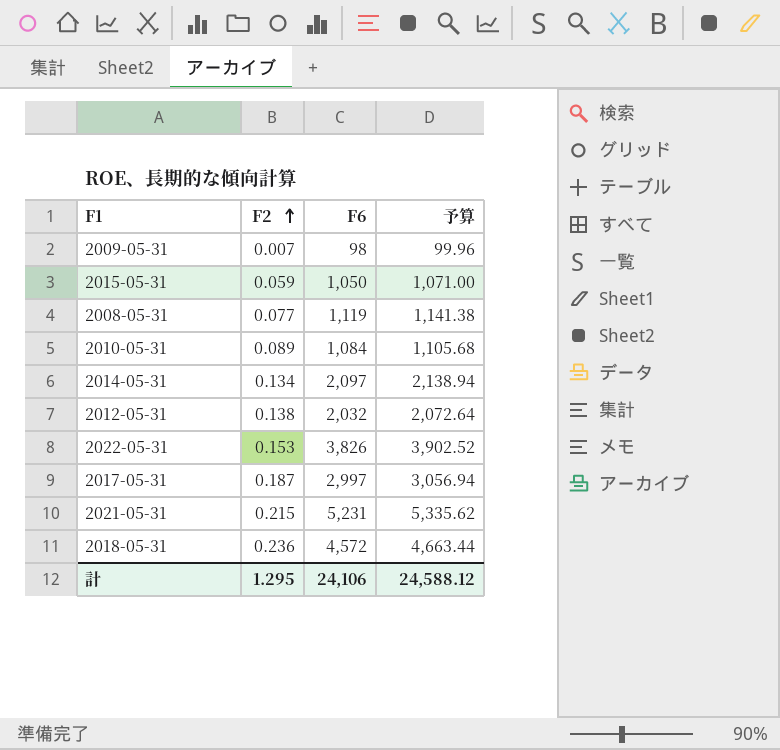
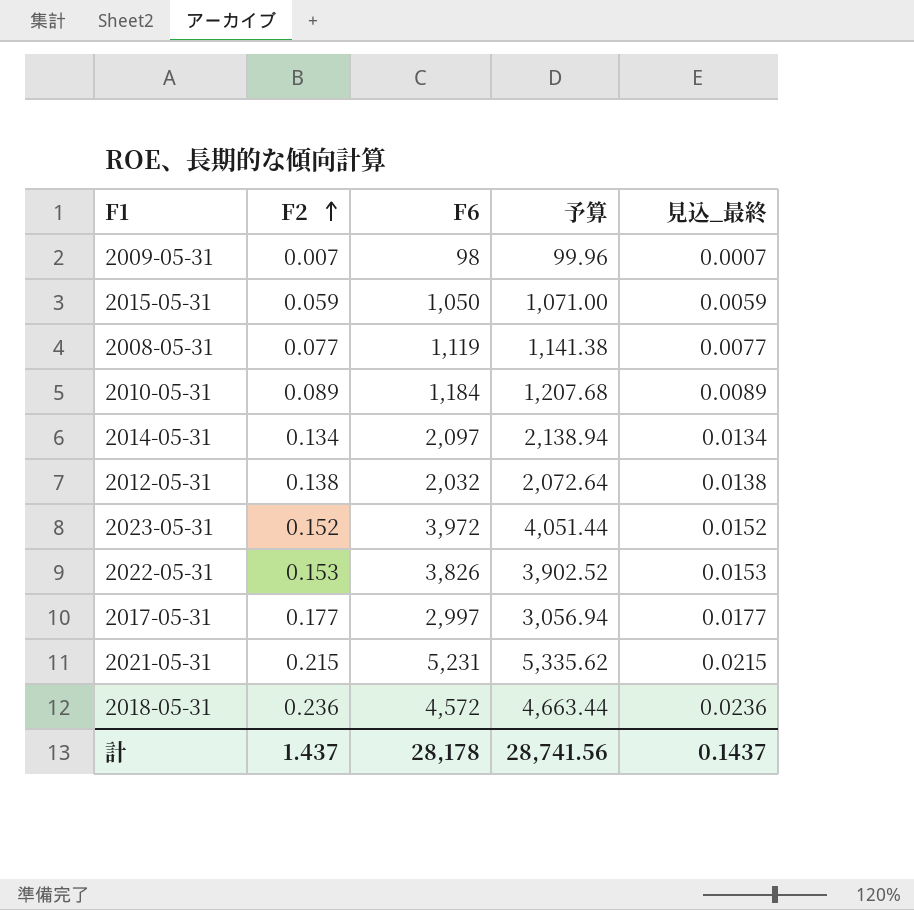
column 見込_最終 | formula: none -> [F2] * 0.1
2010-05-31 | F6: 1,084 -> 1,184
2010-05-31 | 予算: 1,105.68 -> 1,207.68
row 2023-05-31: none -> 0.152 | 3,972 | 4,051.44 | 0.0152
2017-05-31 | F2: 0.187 -> 0.177
計 | F2: 1.295 -> 1.437
計 | F6: 24,106 -> 28,178
計 | 予算: 24,588.12 -> 28,741.56

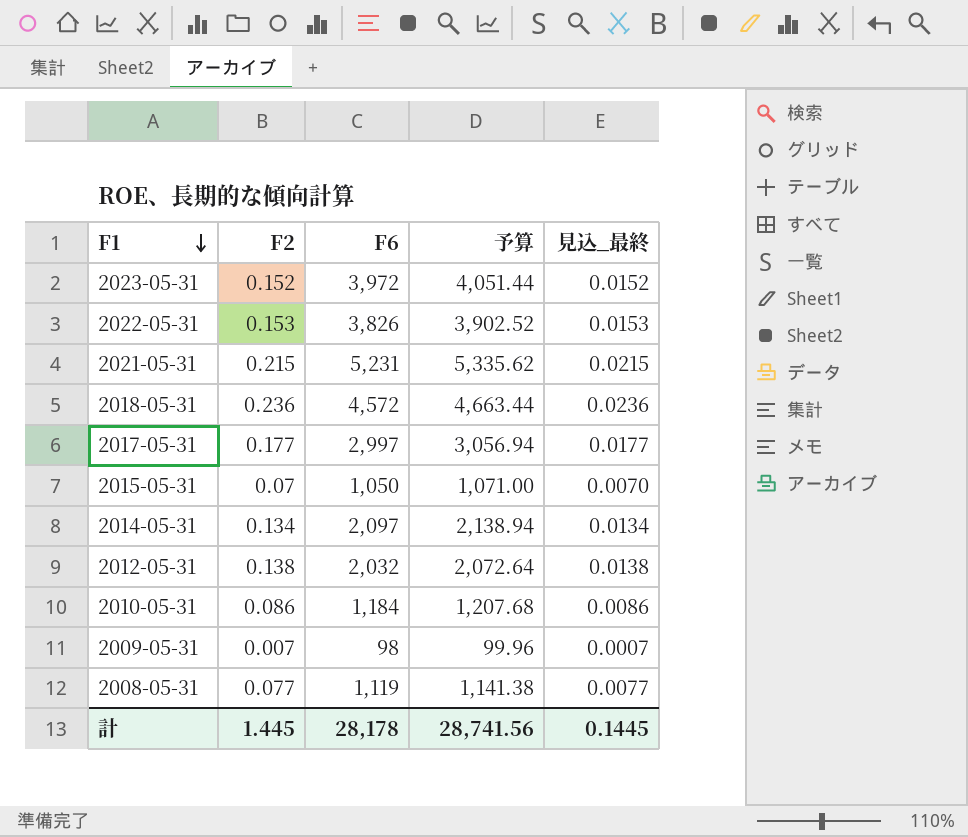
row order: F2 ascending -> F1 descending
2015-05-31 | F2: 0.059 -> 0.07
2015-05-31 | 見込_最終: 0.0059 -> 0.0070
2010-05-31 | F2: 0.089 -> 0.086
2010-05-31 | 見込_最終: 0.0089 -> 0.0086
計 | F2: 1.437 -> 1.445
計 | 見込_最終: 0.1437 -> 0.1445

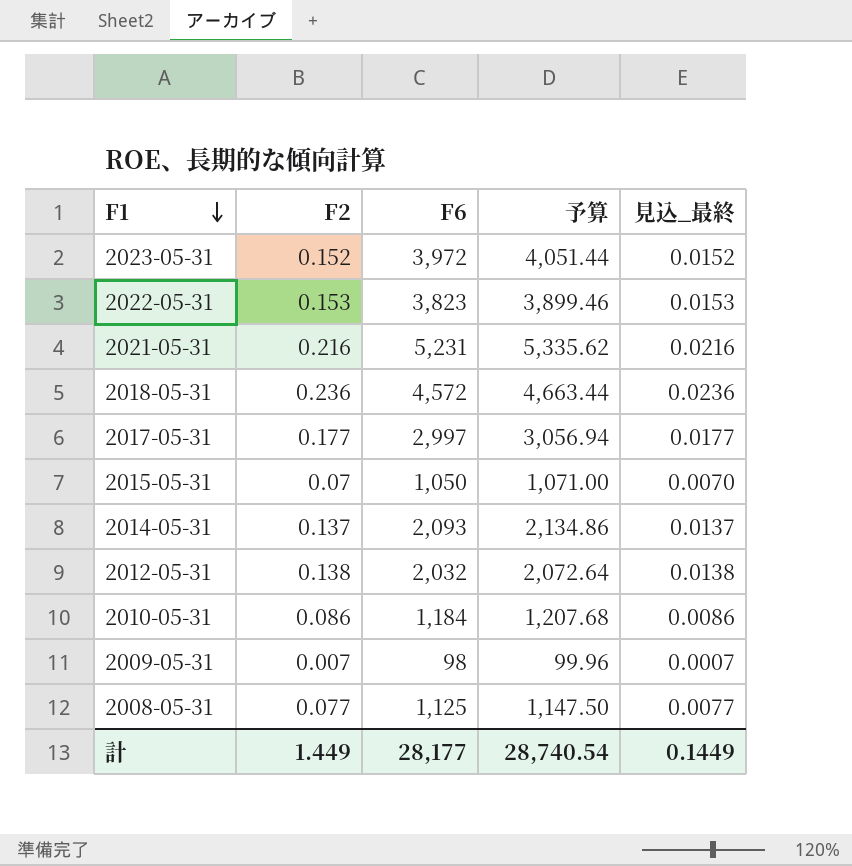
2022-05-31 | F6: 3,826 -> 3,823
2022-05-31 | 予算: 3,902.52 -> 3,899.46
2021-05-31 | F2: 0.215 -> 0.216
2021-05-31 | 見込_最終: 0.0215 -> 0.0216
2014-05-31 | F2: 0.134 -> 0.137
2014-05-31 | F6: 2,097 -> 2,093
2014-05-31 | 予算: 2,138.94 -> 2,134.86
2014-05-31 | 見込_最終: 0.0134 -> 0.0137
2008-05-31 | F6: 1,119 -> 1,125
2008-05-31 | 予算: 1,141.38 -> 1,147.50
計 | F2: 1.445 -> 1.449
計 | F6: 28,178 -> 28,177
計 | 予算: 28,741.56 -> 28,740.54
計 | 見込_最終: 0.1445 -> 0.1449

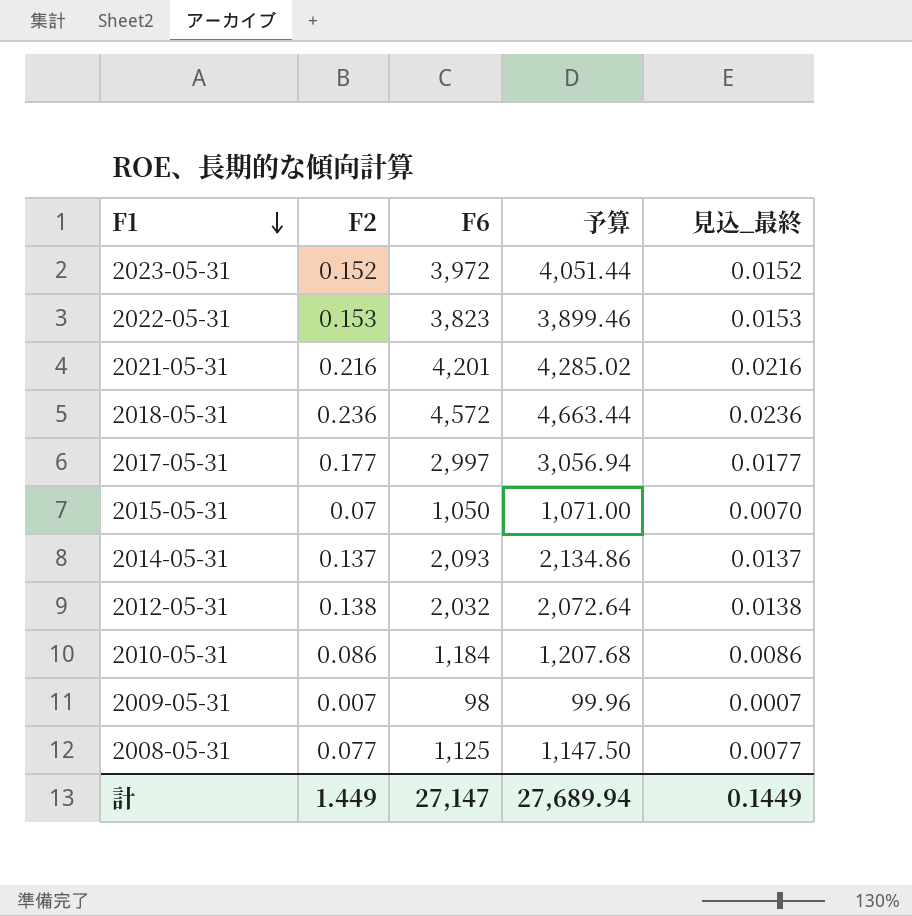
2021-05-31 | F6: 5,231 -> 4,201
2021-05-31 | 予算: 5,335.62 -> 4,285.02
計 | F6: 28,177 -> 27,147
計 | 予算: 28,740.54 -> 27,689.94

